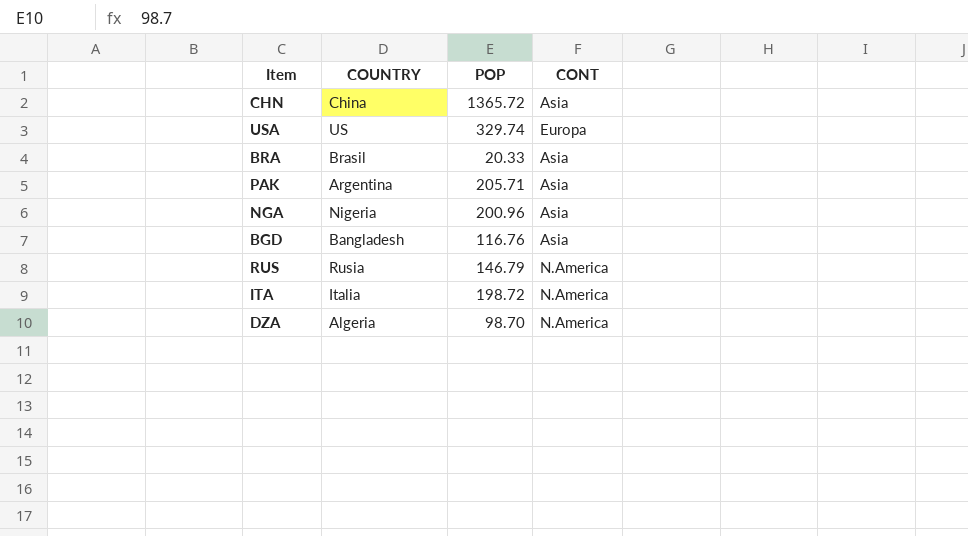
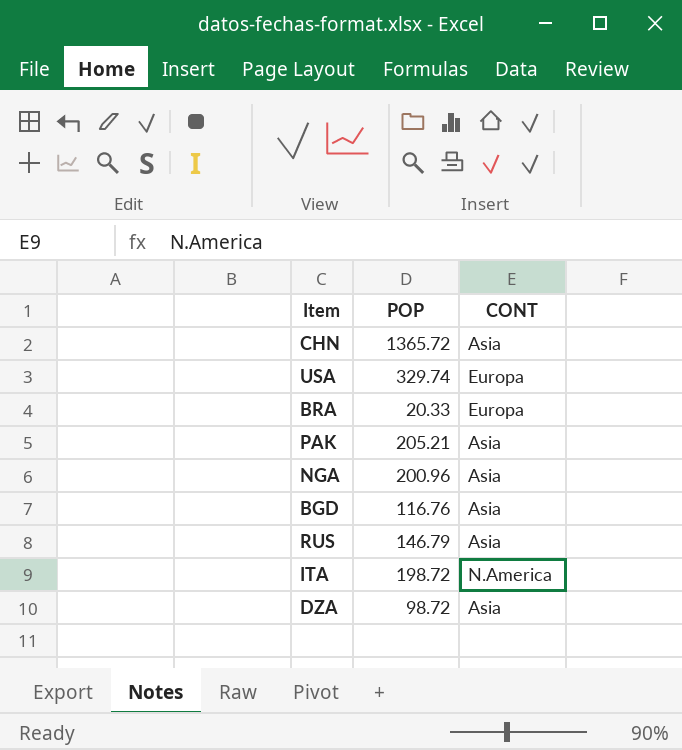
column COUNTRY | position: 2 -> none
BRA | CONT: Asia -> Europa
PAK | POP: 205.71 -> 205.21
RUS | CONT: N.America -> Asia
DZA | POP: 98.70 -> 98.72
DZA | CONT: N.America -> Asia

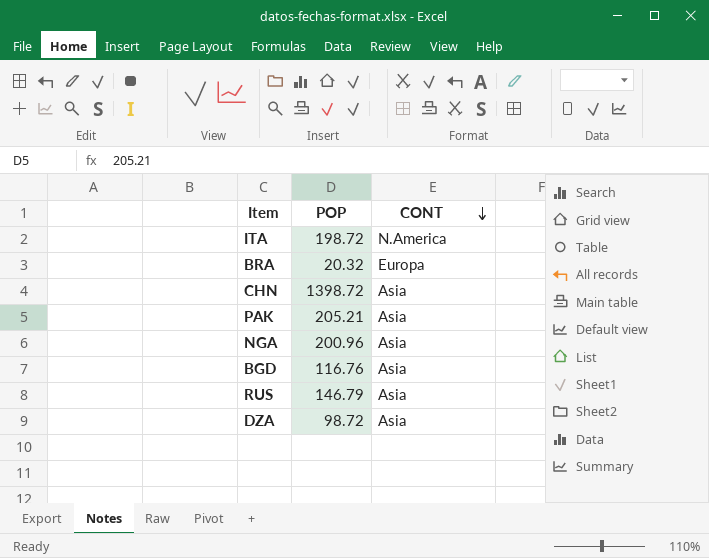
row order: none -> CONT descending
row USA: 329.74 | Europa -> none
BRA | POP: 20.33 -> 20.32
CHN | POP: 1365.72 -> 1398.72

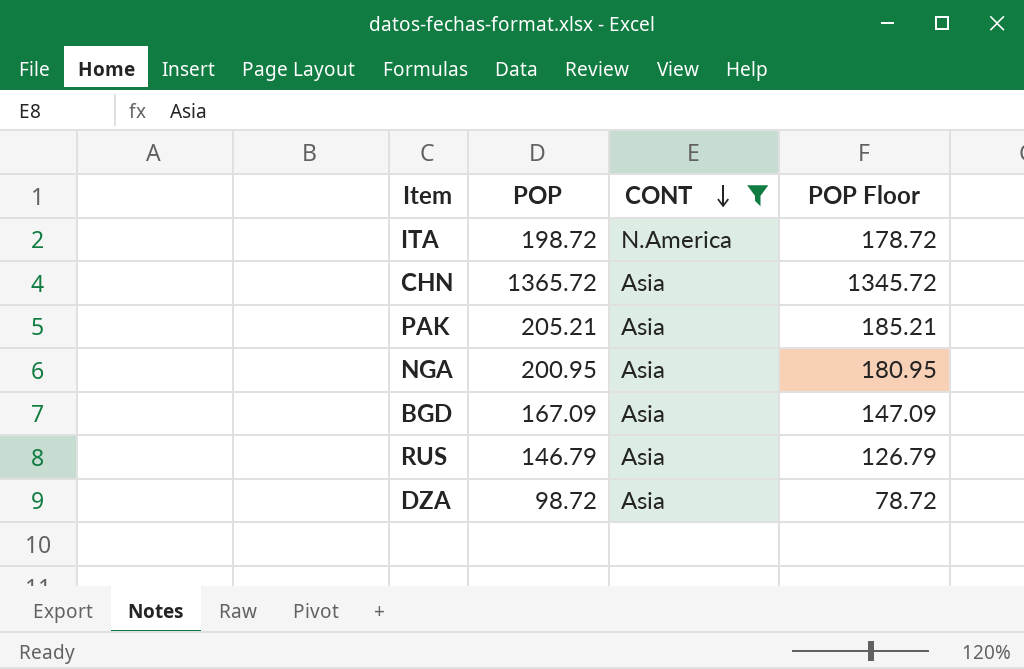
filter: none -> CONT != Europa
column POP Floor | formula: none -> [POP] - 20
CHN | POP: 1398.72 -> 1365.72
NGA | POP: 200.96 -> 200.95
BGD | POP: 116.76 -> 167.09

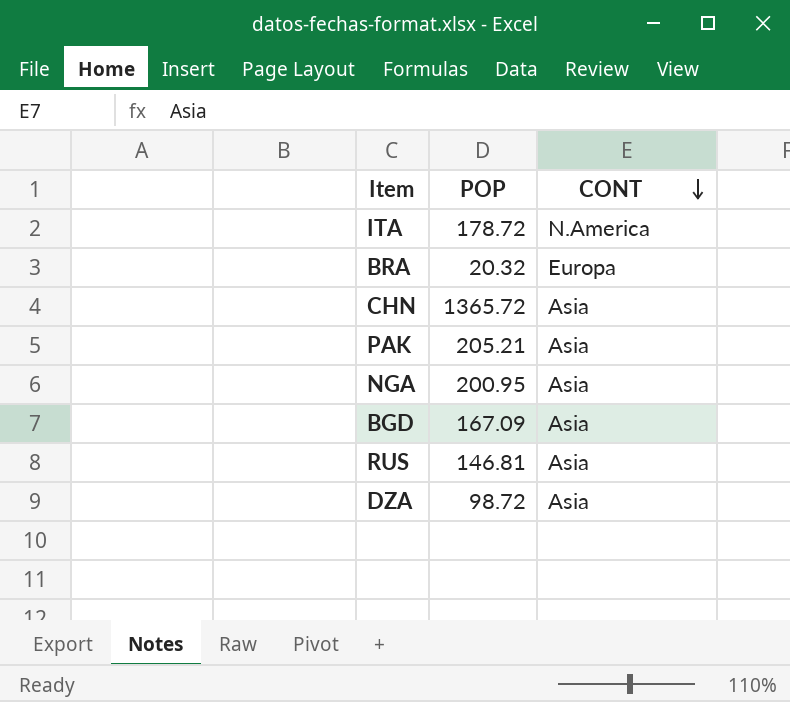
filter: CONT != Europa -> none
column POP Floor | formula: [POP] - 20 -> none
ITA | POP: 198.72 -> 178.72
RUS | POP: 146.79 -> 146.81

